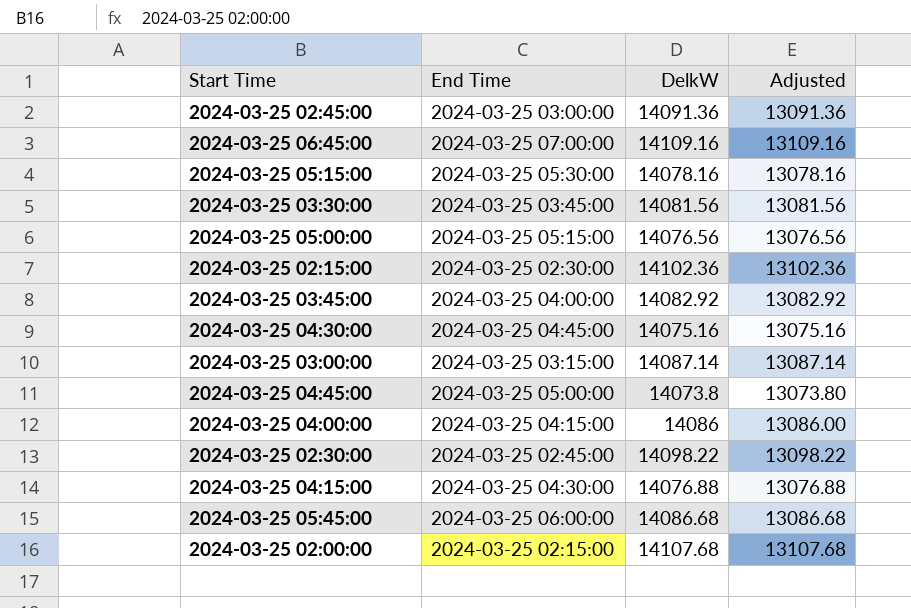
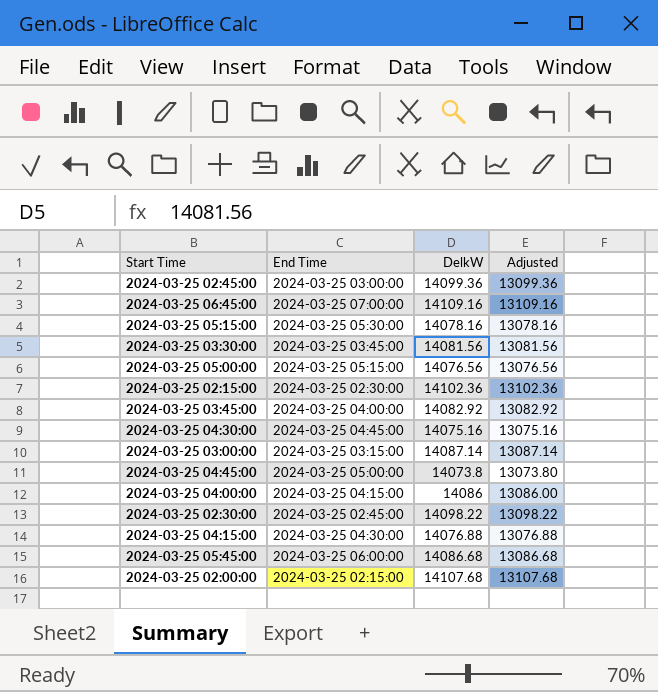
2024-03-25 02:45:00 | DelkW: 14091.36 -> 14099.36
2024-03-25 02:45:00 | Adjusted: 13091.36 -> 13099.36

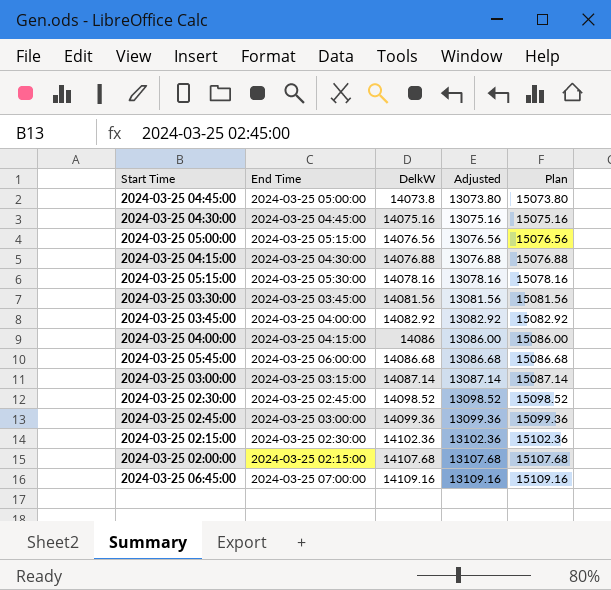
row order: none -> DelkW ascending
column Plan | formula: none -> [DelkW] + 1000
2024-03-25 02:30:00 | DelkW: 14098.22 -> 14098.52
2024-03-25 02:30:00 | Adjusted: 13098.22 -> 13098.52

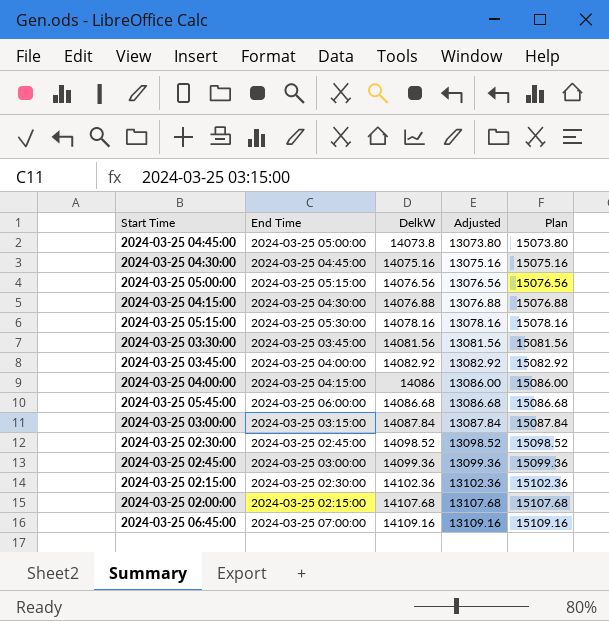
2024-03-25 03:00:00 | DelkW: 14087.14 -> 14087.84
2024-03-25 03:00:00 | Adjusted: 13087.14 -> 13087.84
2024-03-25 03:00:00 | Plan: 15087.14 -> 15087.84

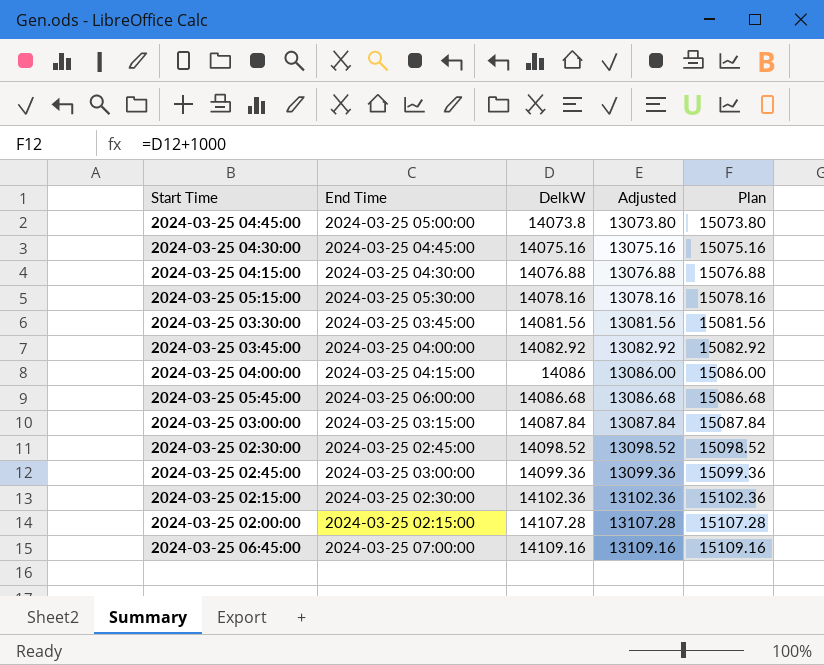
row 2024-03-25 05:00:00: 2024-03-25 05:15:00 | 14076.56 | 13076.56 | 15076.56 -> none
2024-03-25 02:00:00 | DelkW: 14107.68 -> 14107.28
2024-03-25 02:00:00 | Adjusted: 13107.68 -> 13107.28
2024-03-25 02:00:00 | Plan: 15107.68 -> 15107.28

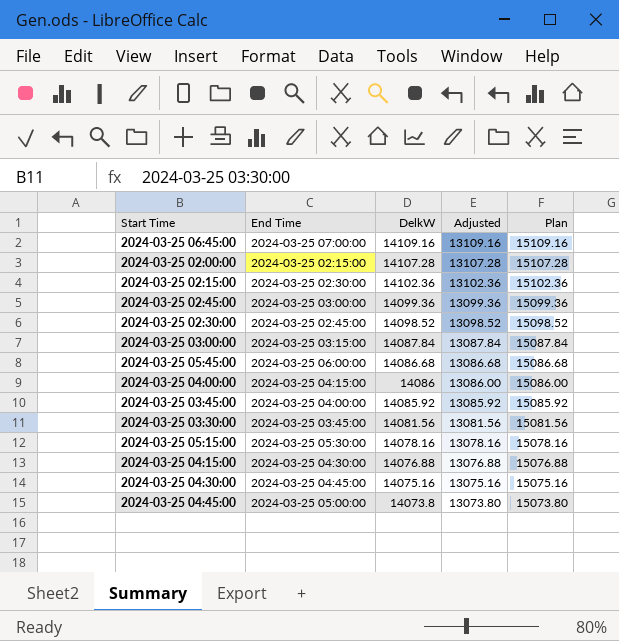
row order: DelkW ascending -> DelkW descending
2024-03-25 03:45:00 | DelkW: 14082.92 -> 14085.92
2024-03-25 03:45:00 | Adjusted: 13082.92 -> 13085.92
2024-03-25 03:45:00 | Plan: 15082.92 -> 15085.92

